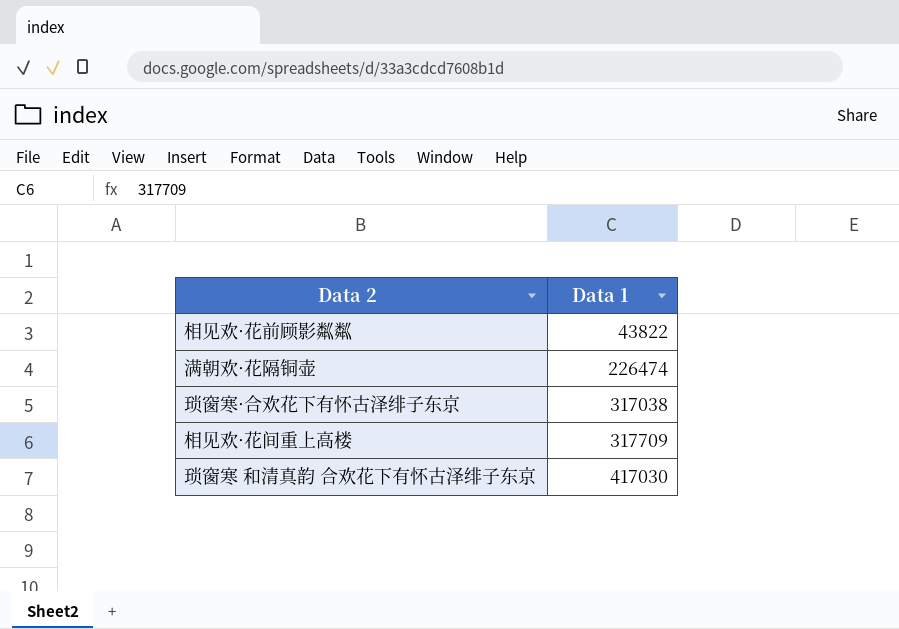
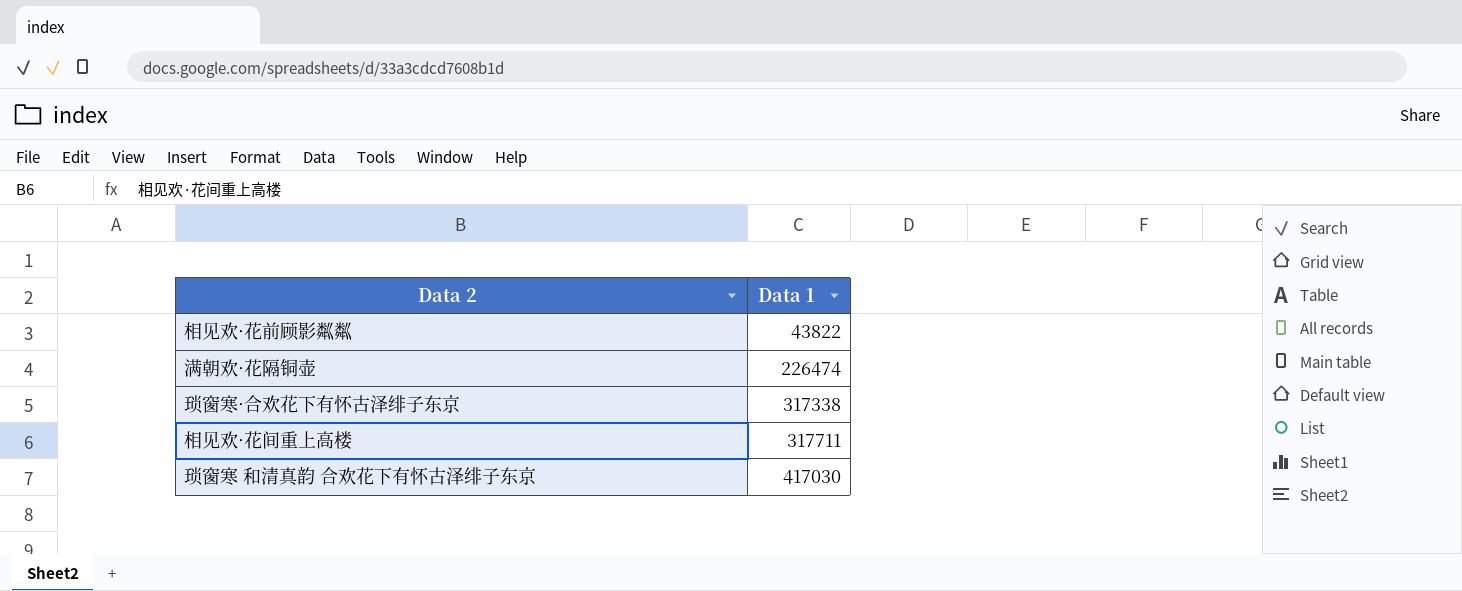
琐窗寒·合欢花下有怀古泽绯子东京 | Data 1: 317038 -> 317338
相见欢·花间重上高楼 | Data 1: 317709 -> 317711

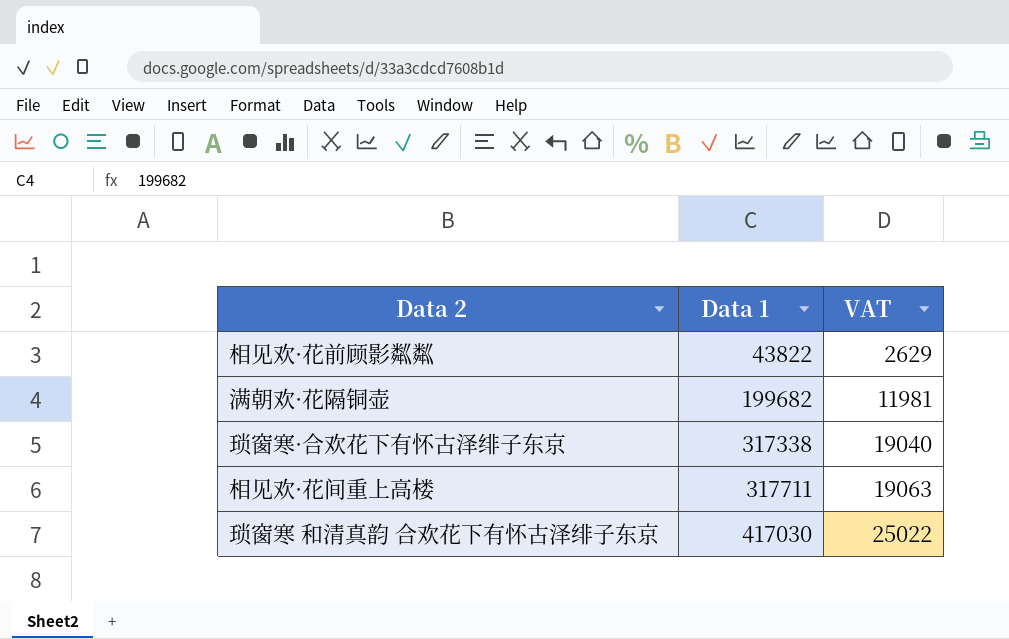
column VAT | formula: none -> [Data 1] * 0.06
满朝欢·花隔铜壶 | Data 1: 226474 -> 199682

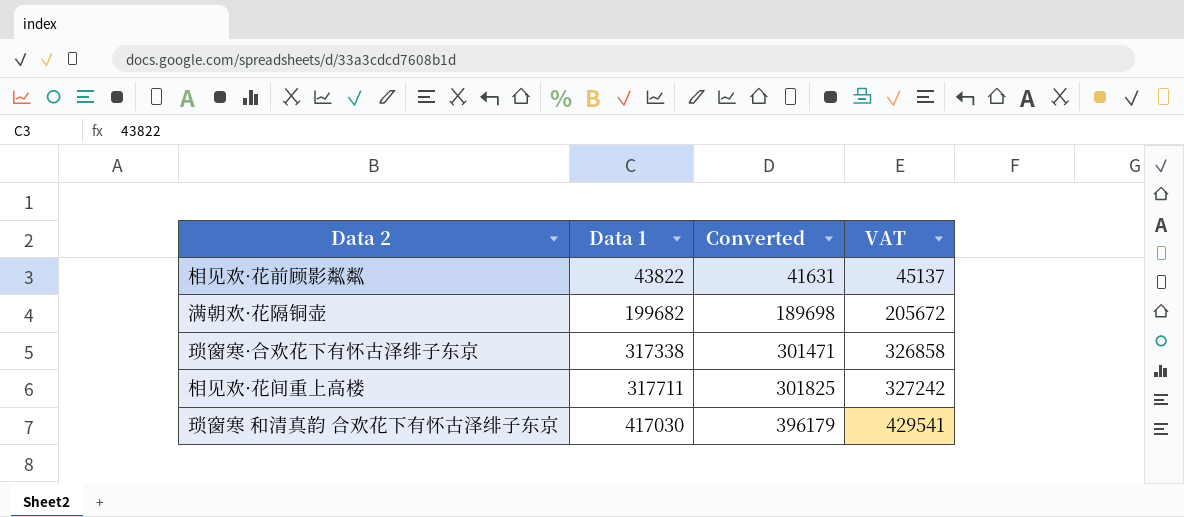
column Converted | formula: none -> [Data 1] * 0.95
column VAT | formula: [Data 1] * 0.06 -> [Data 1] * 1.03

